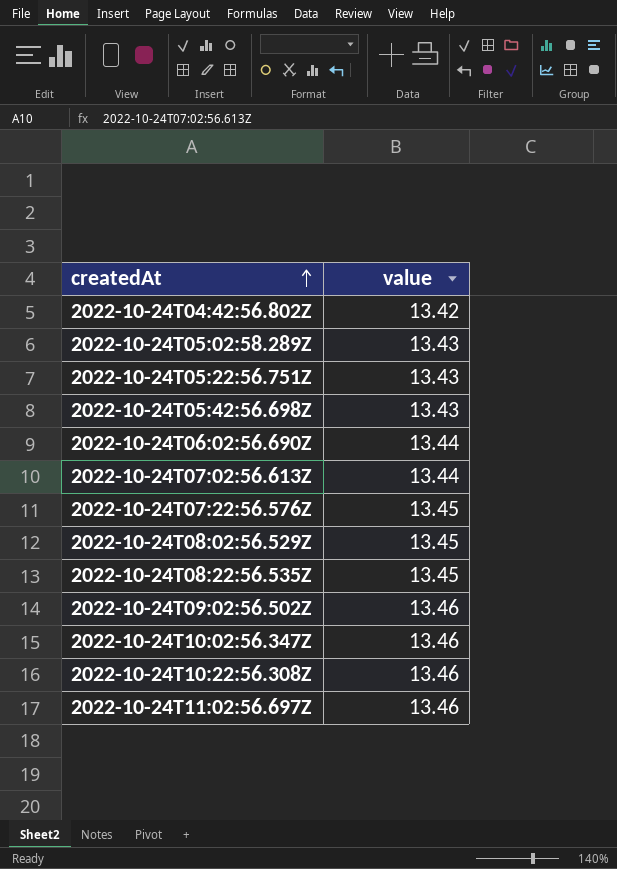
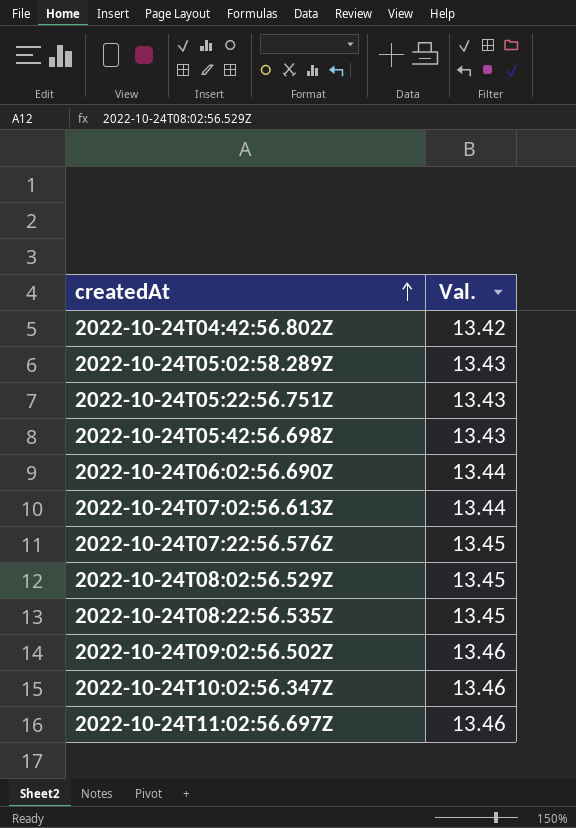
column name: value -> Val.
row 2022-10-24T10:22:56.308Z: 13.46 -> none

